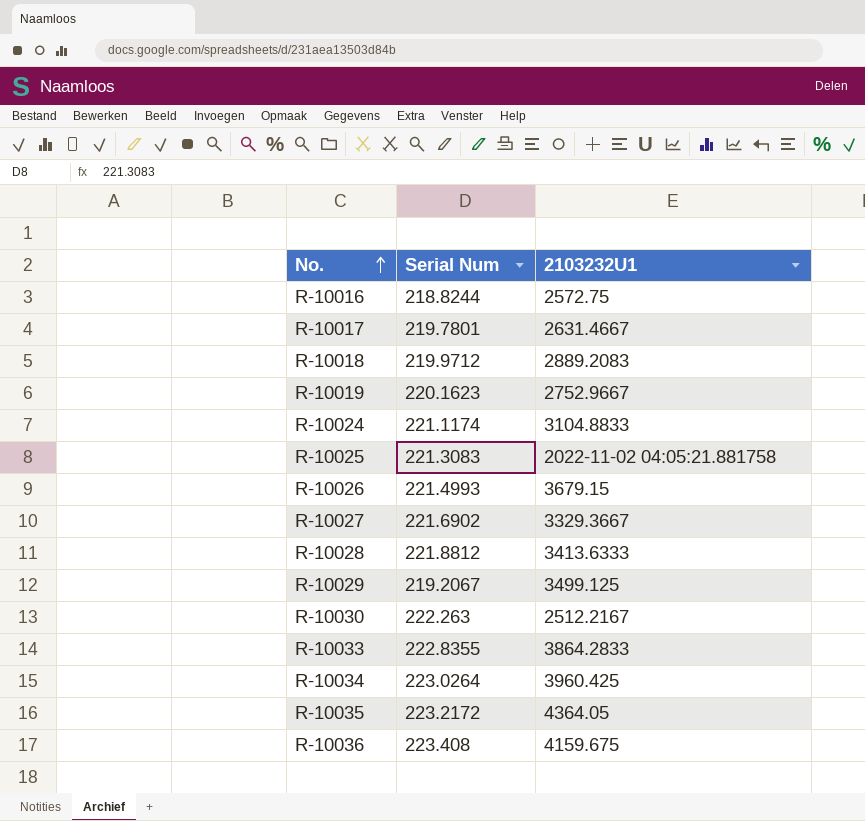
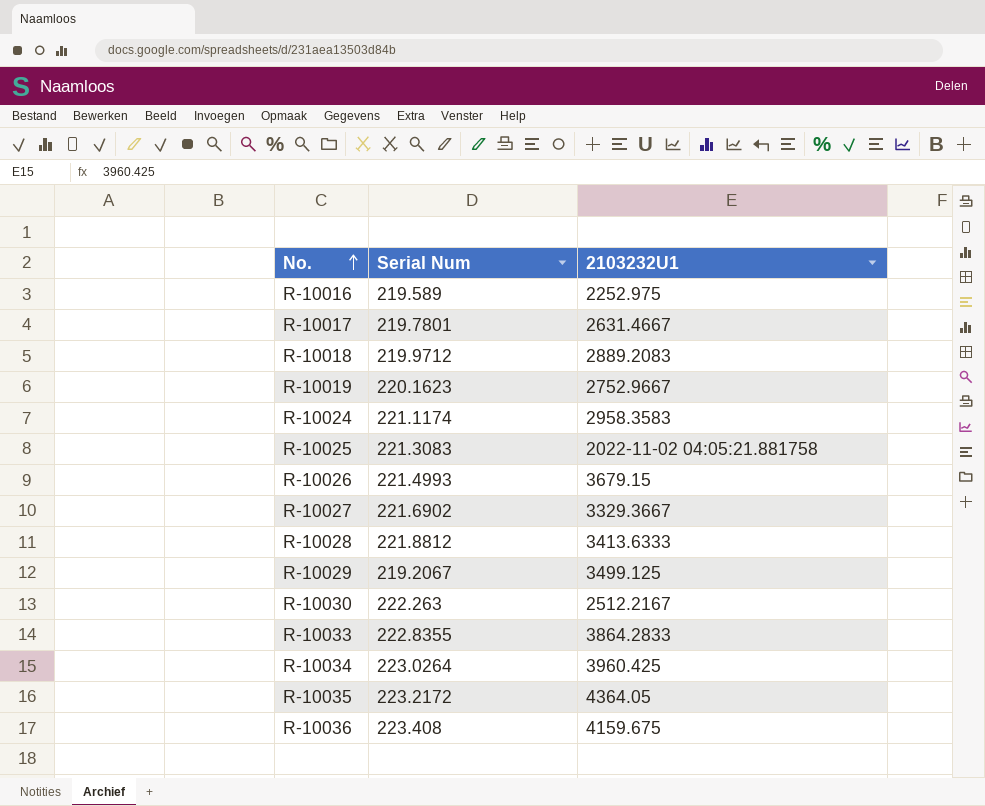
R-10016 | Serial Num: 218.8244 -> 219.589
R-10016 | 2103232U1: 2572.75 -> 2252.975
R-10024 | 2103232U1: 3104.8833 -> 2958.3583

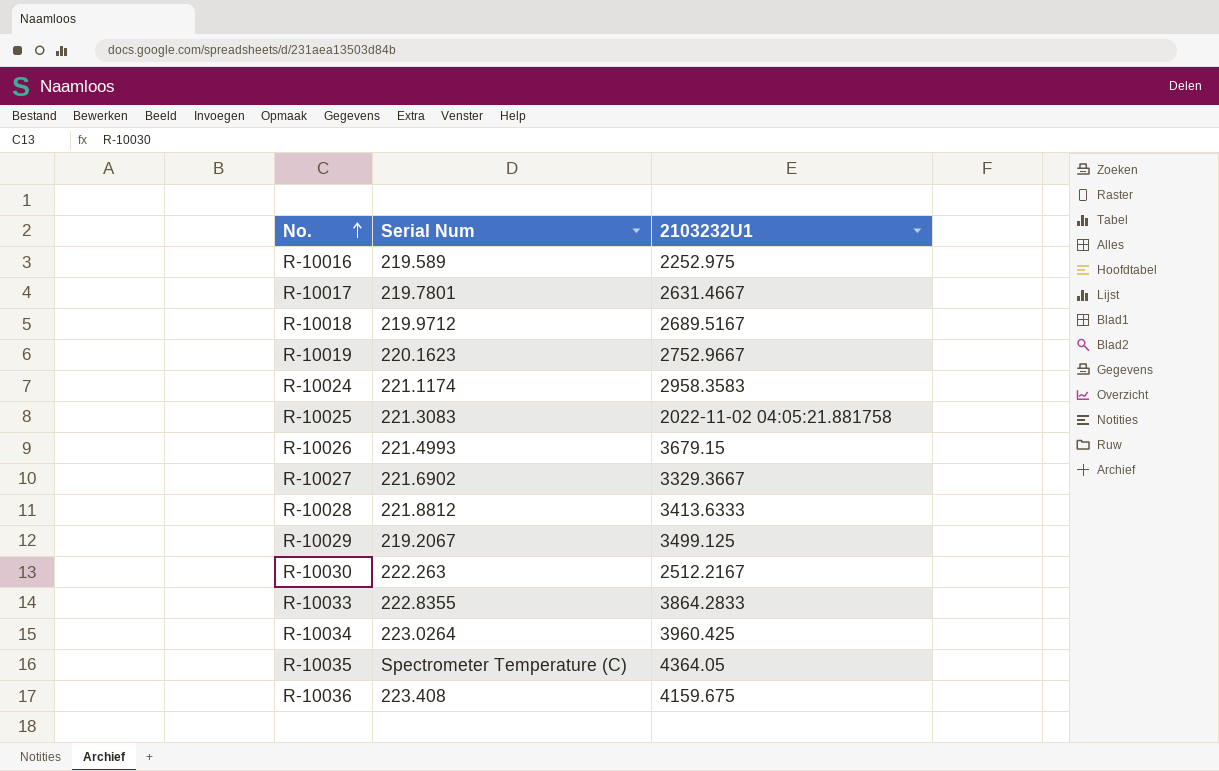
R-10018 | 2103232U1: 2889.2083 -> 2689.5167
R-10035 | Serial Num: 223.2172 -> Spectrometer Temperature (C)

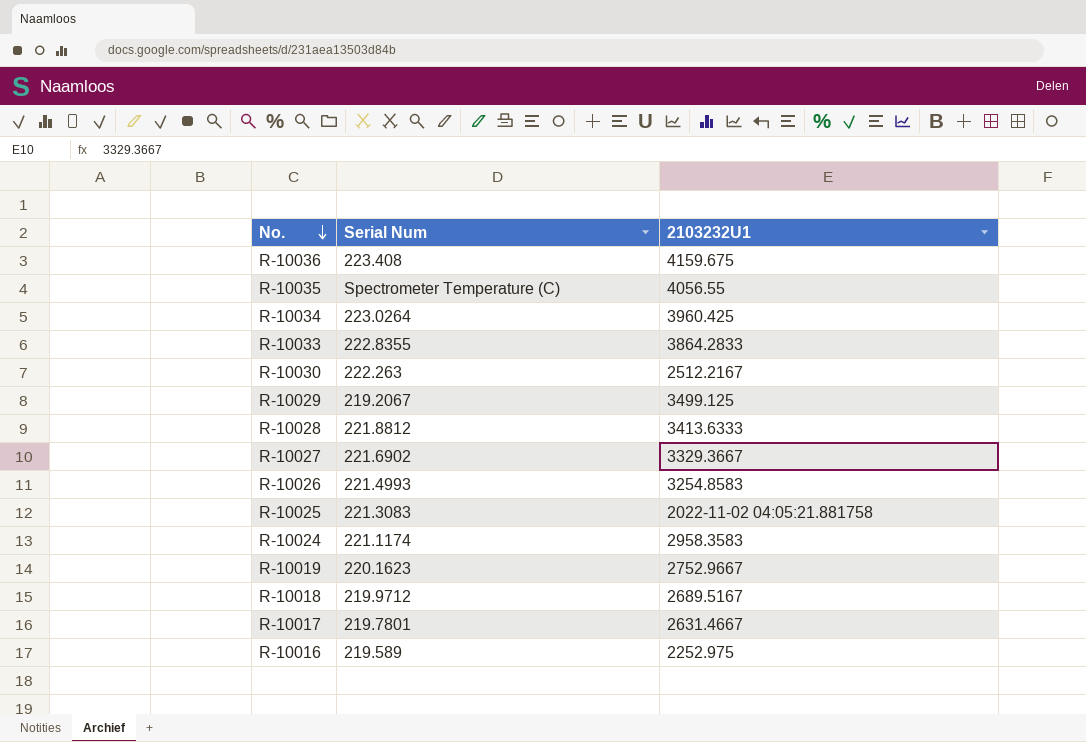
row order: No. ascending -> No. descending
R-10035 | 2103232U1: 4364.05 -> 4056.55
R-10026 | 2103232U1: 3679.15 -> 3254.8583

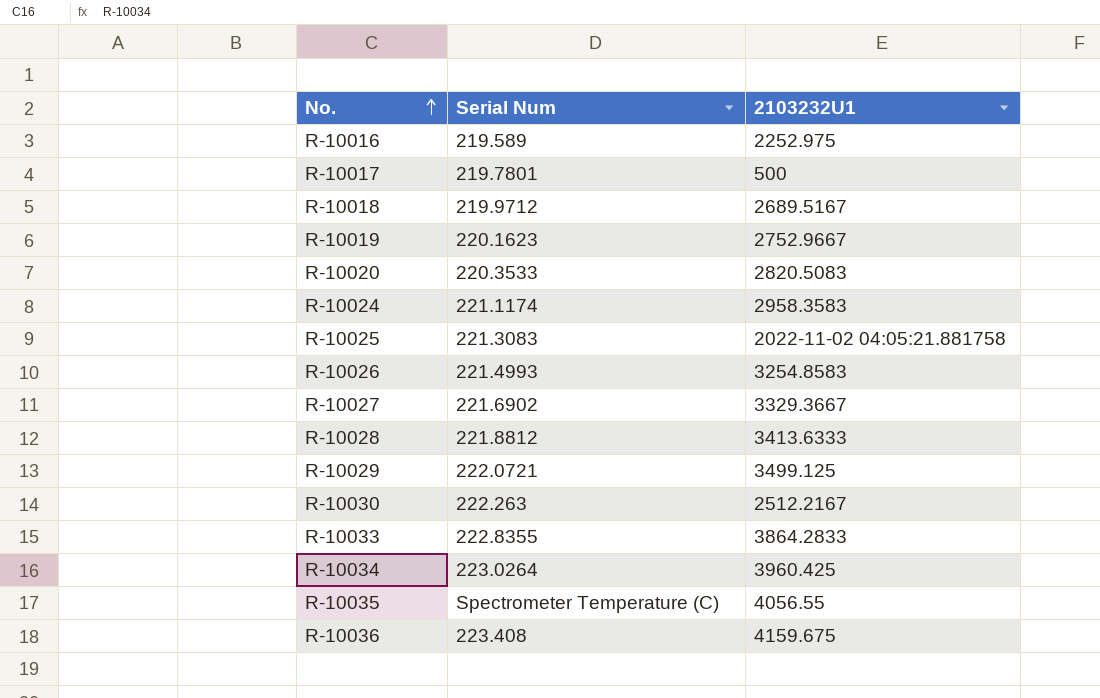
row order: No. descending -> No. ascending
R-10017 | 2103232U1: 2631.4667 -> 500
row R-10020: none -> 220.3533 | 2820.5083
R-10029 | Serial Num: 219.2067 -> 222.0721

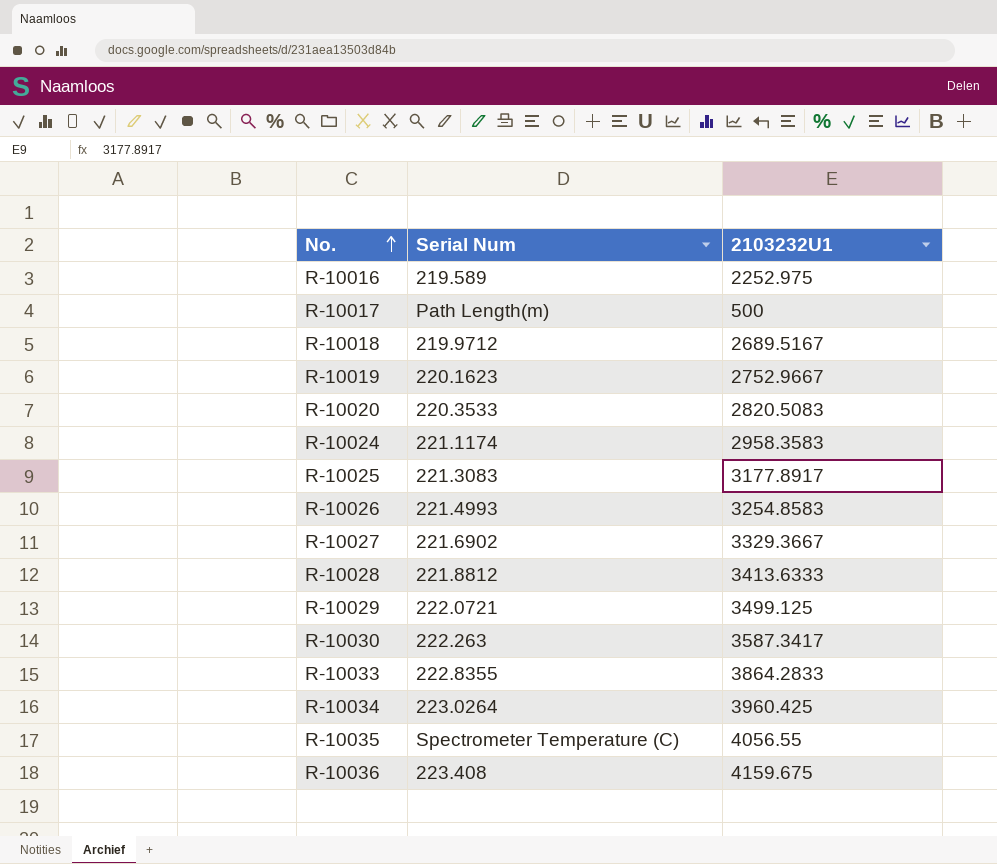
R-10017 | Serial Num: 219.7801 -> Path Length(m)
R-10025 | 2103232U1: 2022-11-02 04:05:21.881758 -> 3177.8917
R-10030 | 2103232U1: 2512.2167 -> 3587.3417

